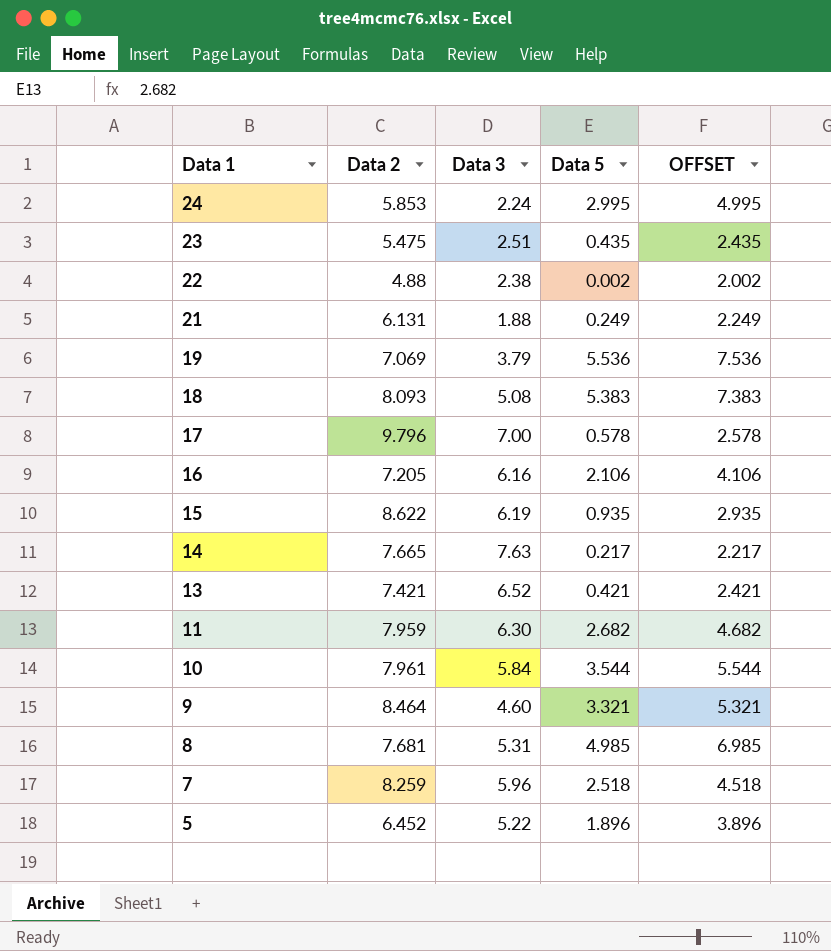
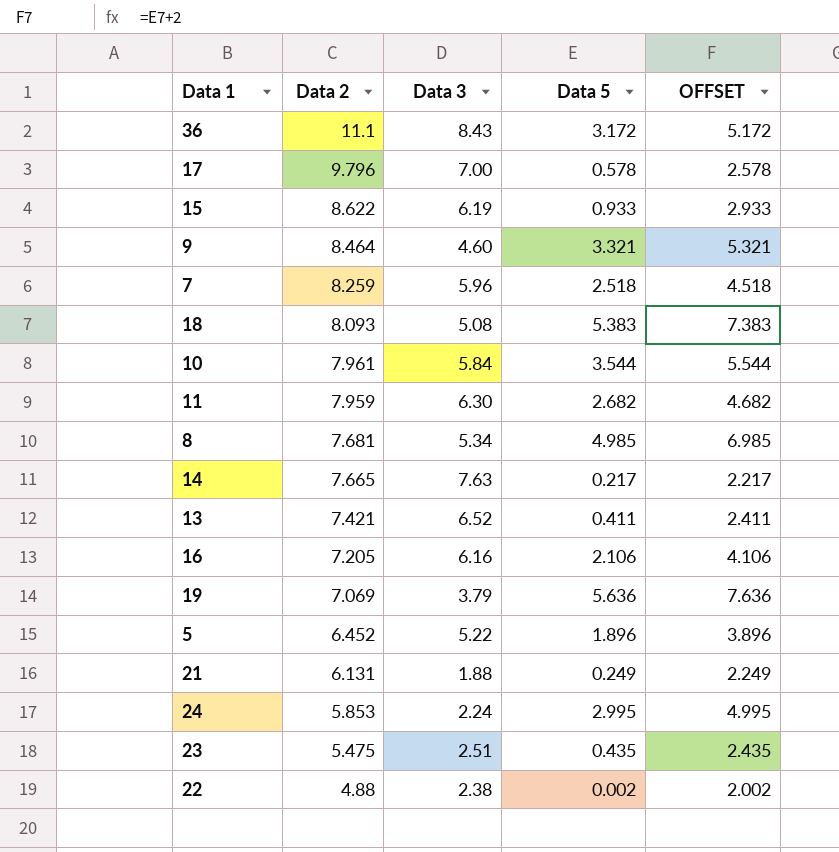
row order: Data 1 descending -> Data 2 descending
row 36: none -> 11.1 | 8.43 | 3.172 | 5.172
15 | Data 5: 0.935 -> 0.933
15 | OFFSET: 2.935 -> 2.933
8 | Data 3: 5.31 -> 5.34
13 | Data 5: 0.421 -> 0.411
13 | OFFSET: 2.421 -> 2.411
19 | Data 5: 5.536 -> 5.636
19 | OFFSET: 7.536 -> 7.636

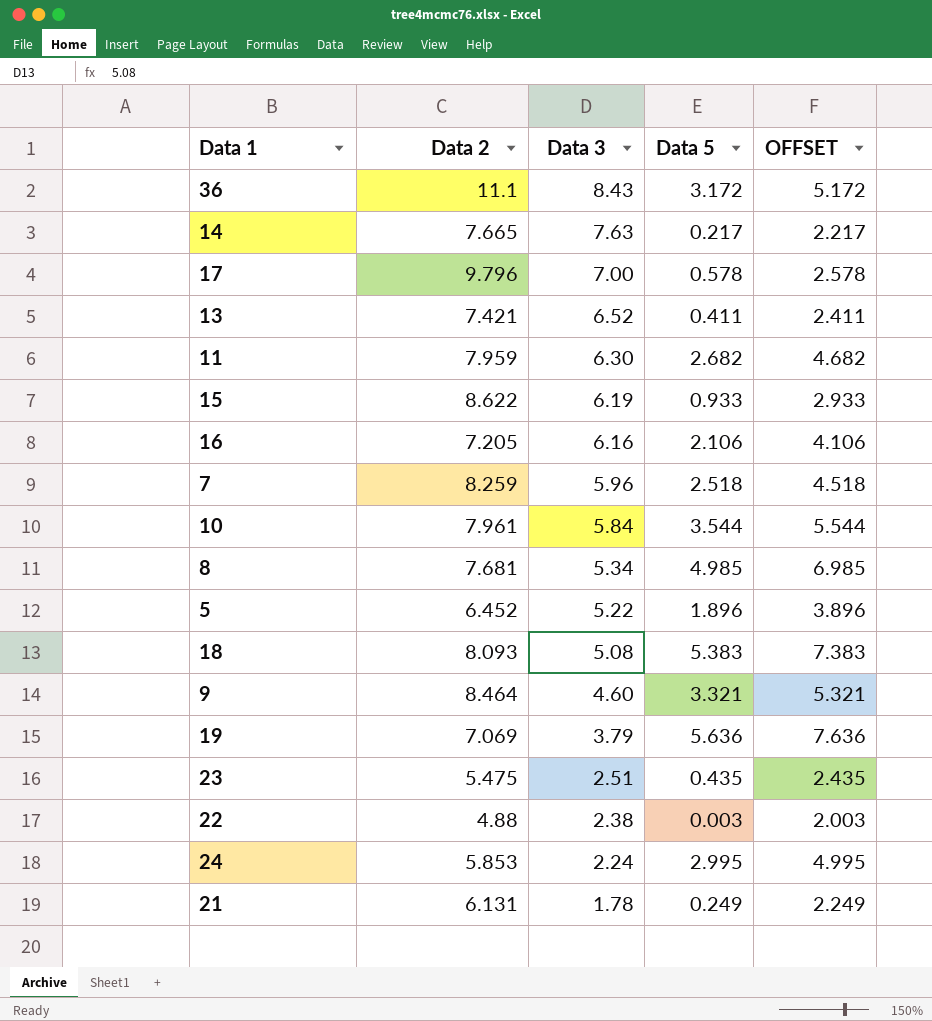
row order: Data 2 descending -> Data 3 descending
22 | Data 5: 0.002 -> 0.003
22 | OFFSET: 2.002 -> 2.003
21 | Data 3: 1.88 -> 1.78

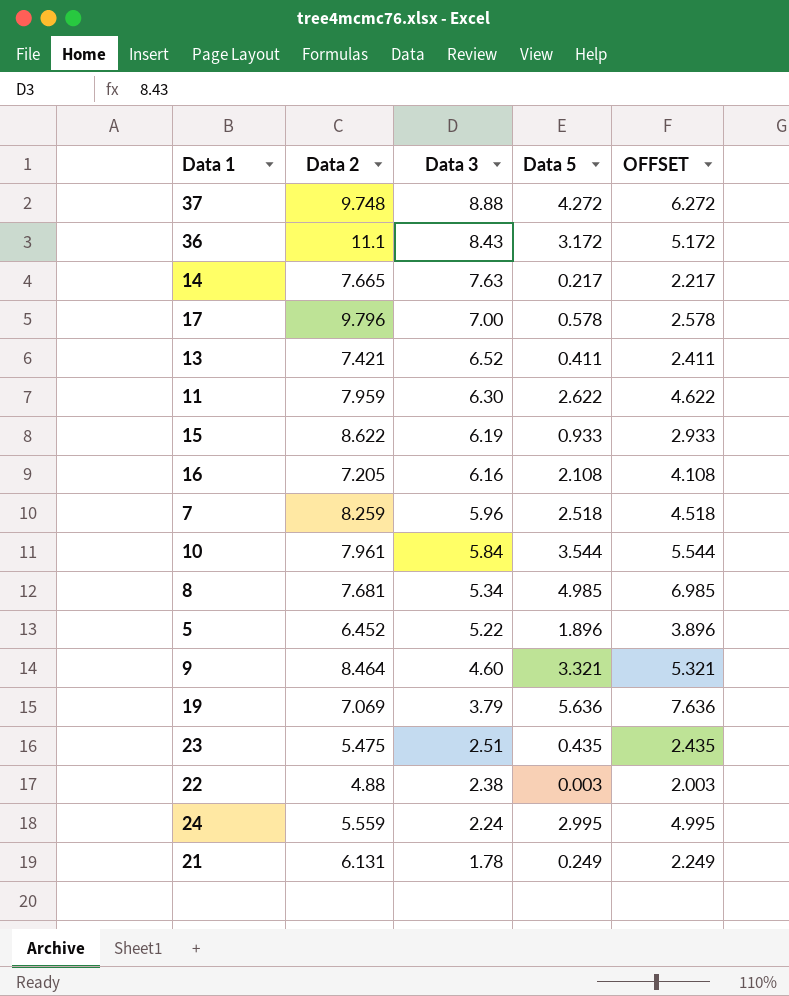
row 18: 8.093 | 5.08 | 5.383 | 7.383 -> none
row 37: none -> 9.748 | 8.88 | 4.272 | 6.272
11 | Data 5: 2.682 -> 2.622
11 | OFFSET: 4.682 -> 4.622
16 | Data 5: 2.106 -> 2.108
16 | OFFSET: 4.106 -> 4.108
24 | Data 2: 5.853 -> 5.559

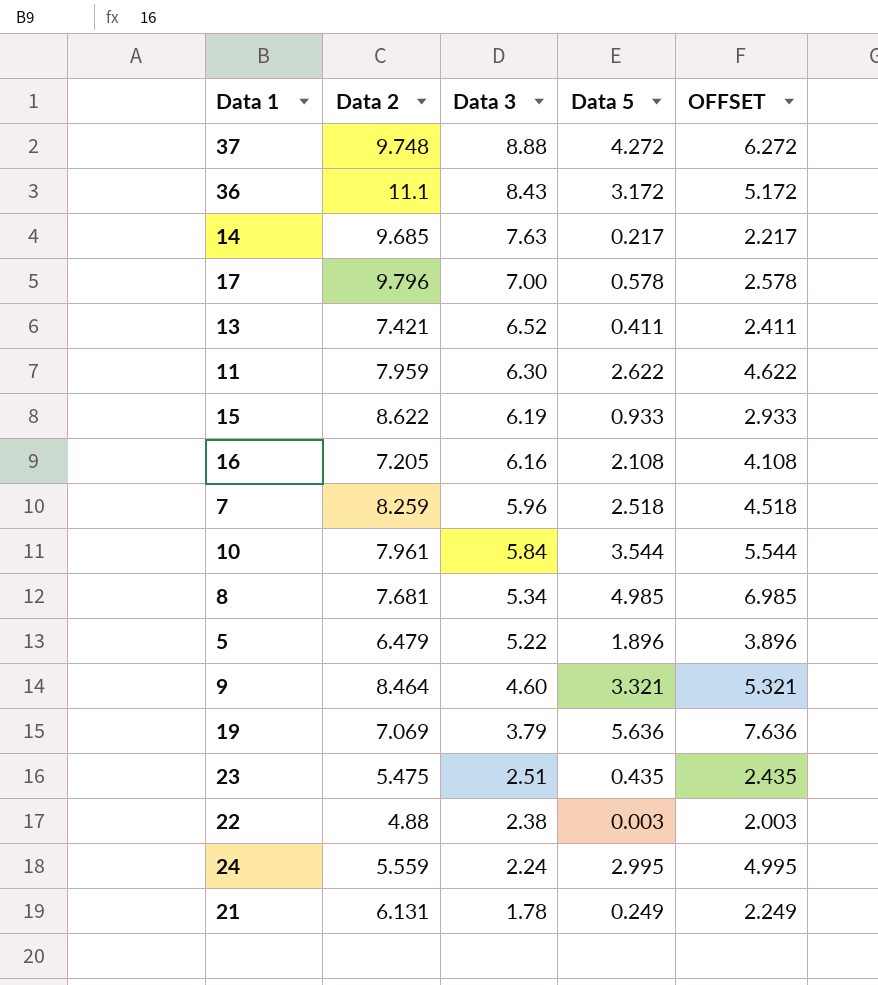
14 | Data 2: 7.665 -> 9.685
5 | Data 2: 6.452 -> 6.479

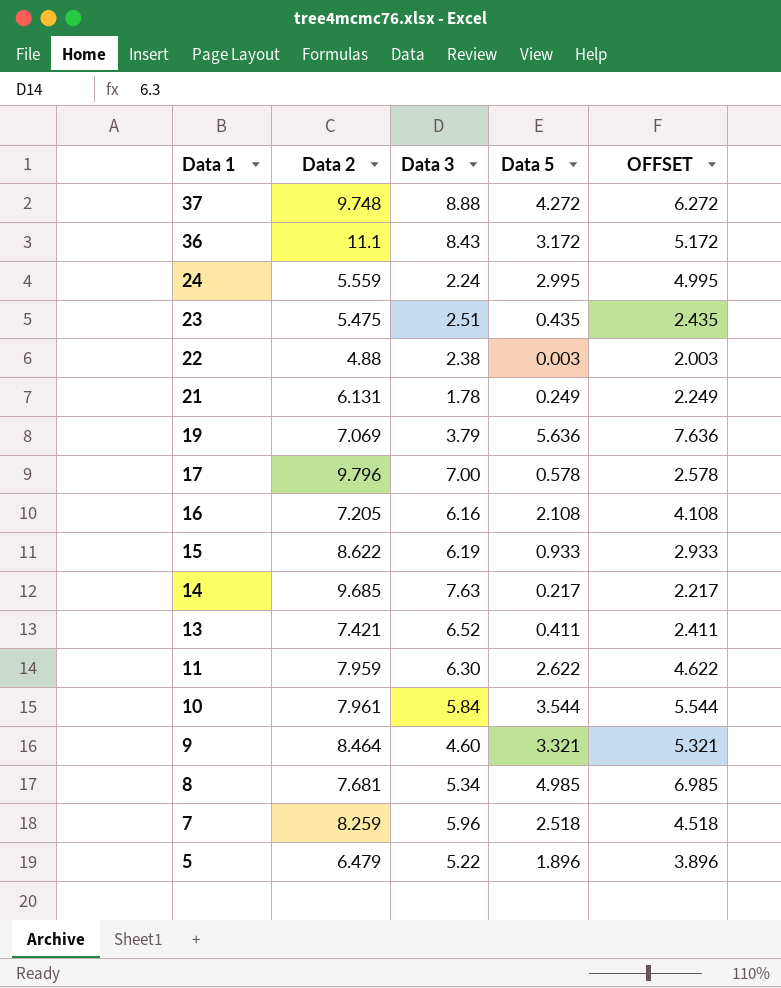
row order: Data 3 descending -> Data 1 descending

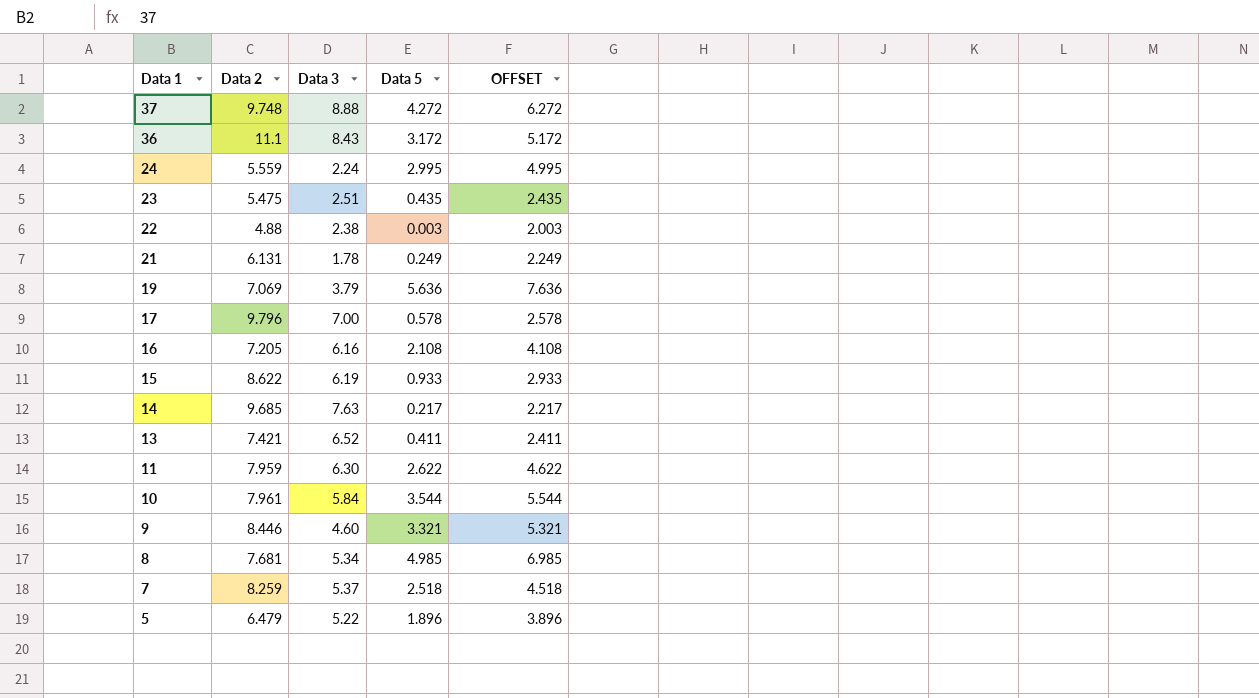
9 | Data 2: 8.464 -> 8.446
7 | Data 3: 5.96 -> 5.37

